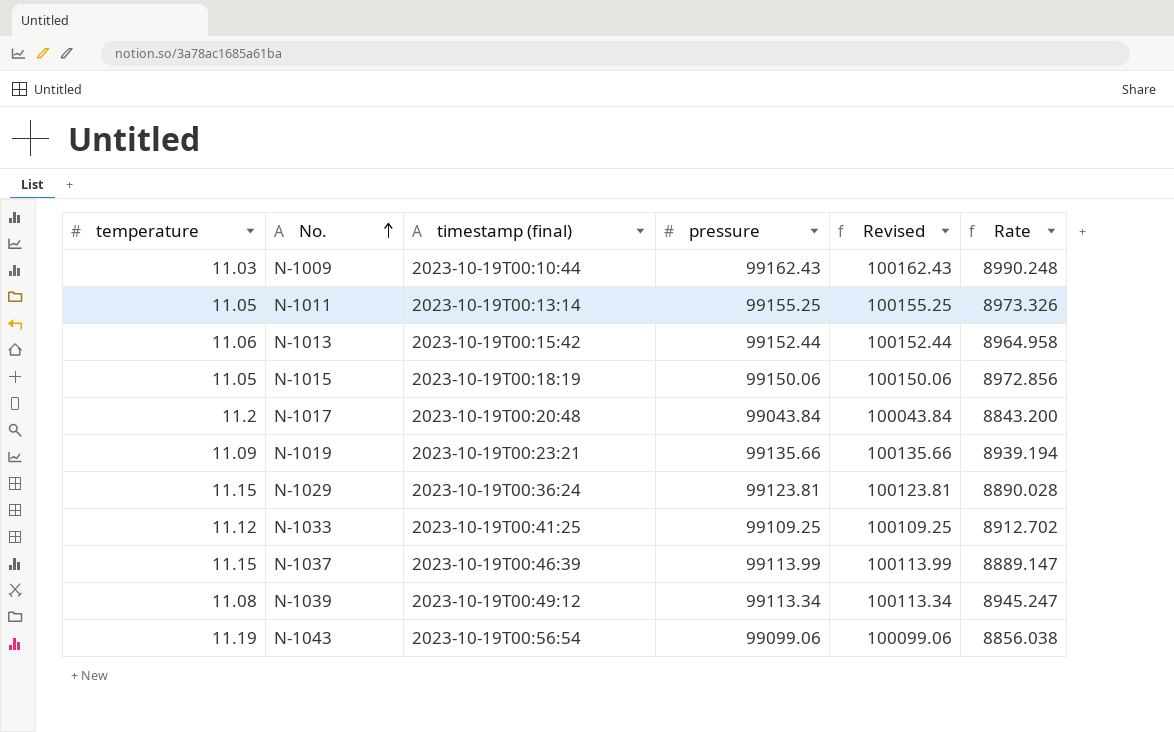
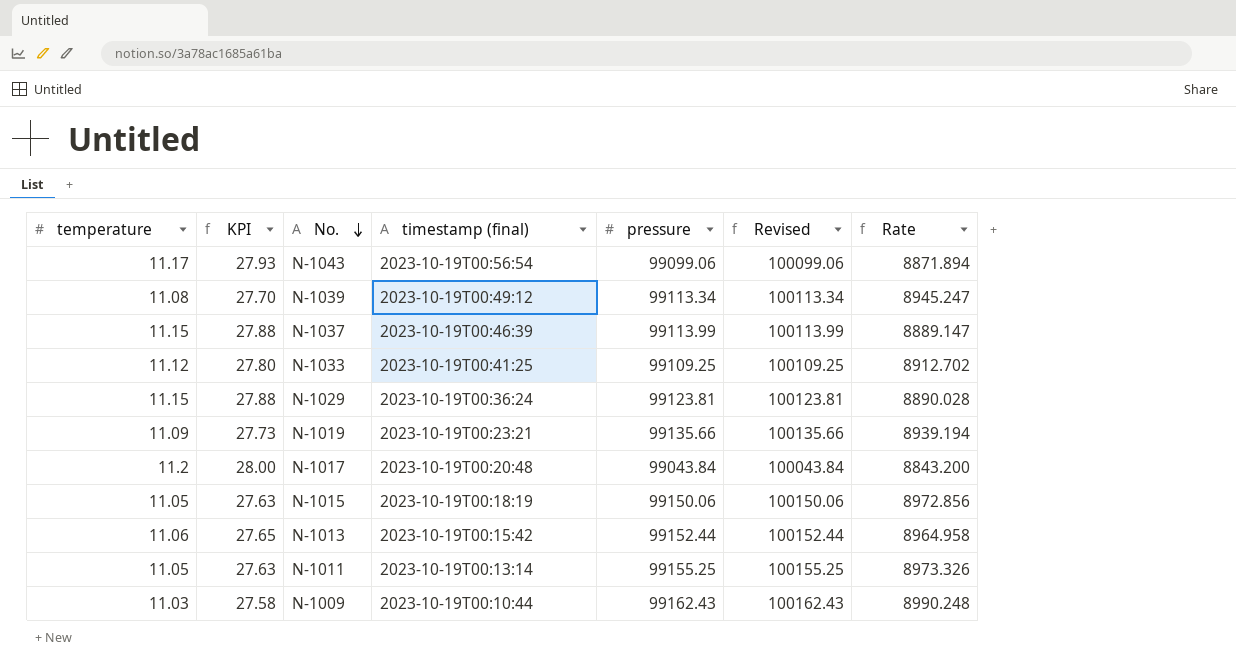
row order: No. ascending -> No. descending
column KPI | formula: none -> [temperature] * 2.5
N-1043 | temperature: 11.19 -> 11.17
N-1043 | Rate: 8856.038 -> 8871.894

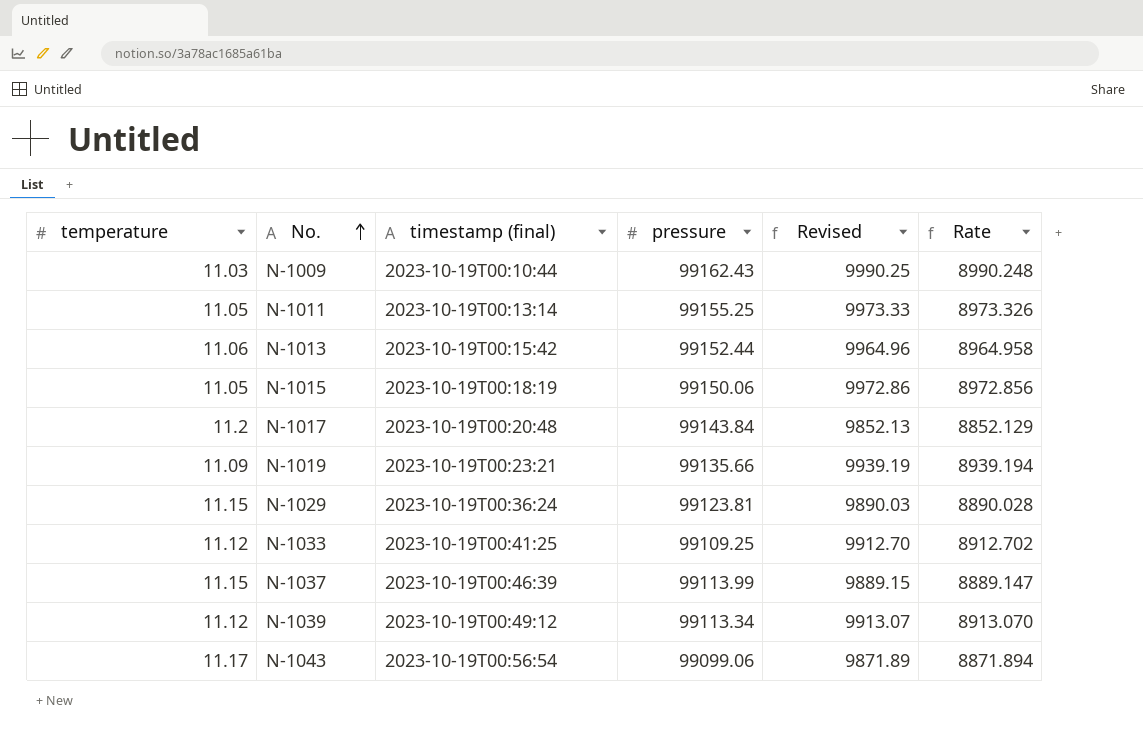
row order: No. descending -> No. ascending
column KPI | formula: [temperature] * 2.5 -> none
column Revised | formula: [pressure] + 1000 -> [Rate] + 1000
N-1017 | pressure: 99043.84 -> 99143.84
N-1017 | Rate: 8843.200 -> 8852.129
N-1039 | temperature: 11.08 -> 11.12
N-1039 | Rate: 8945.247 -> 8913.070

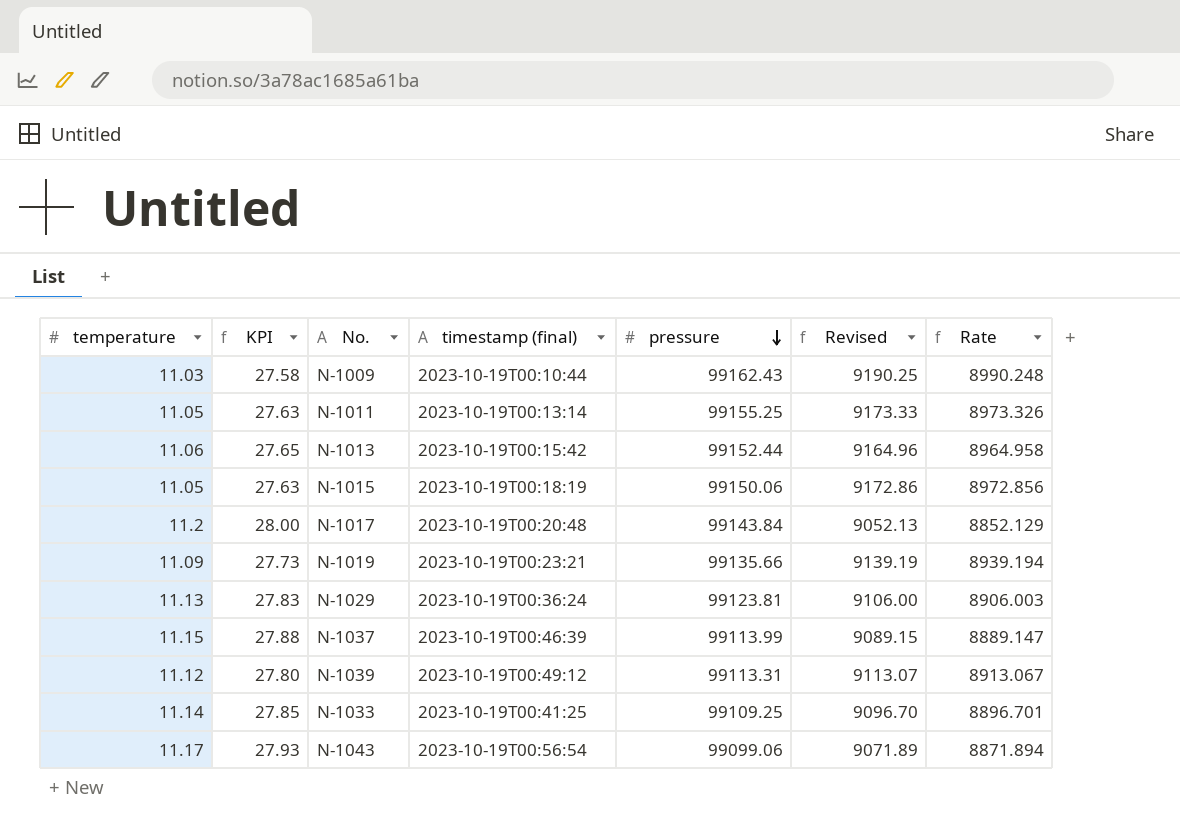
row order: No. ascending -> pressure descending
column KPI | formula: none -> [temperature] * 2.5
column Revised | formula: [Rate] + 1000 -> [Rate] + 200
N-1029 | temperature: 11.15 -> 11.13
N-1029 | Rate: 8890.028 -> 8906.003
N-1039 | pressure: 99113.34 -> 99113.31
N-1039 | Rate: 8913.070 -> 8913.067
N-1033 | temperature: 11.12 -> 11.14
N-1033 | Rate: 8912.702 -> 8896.701

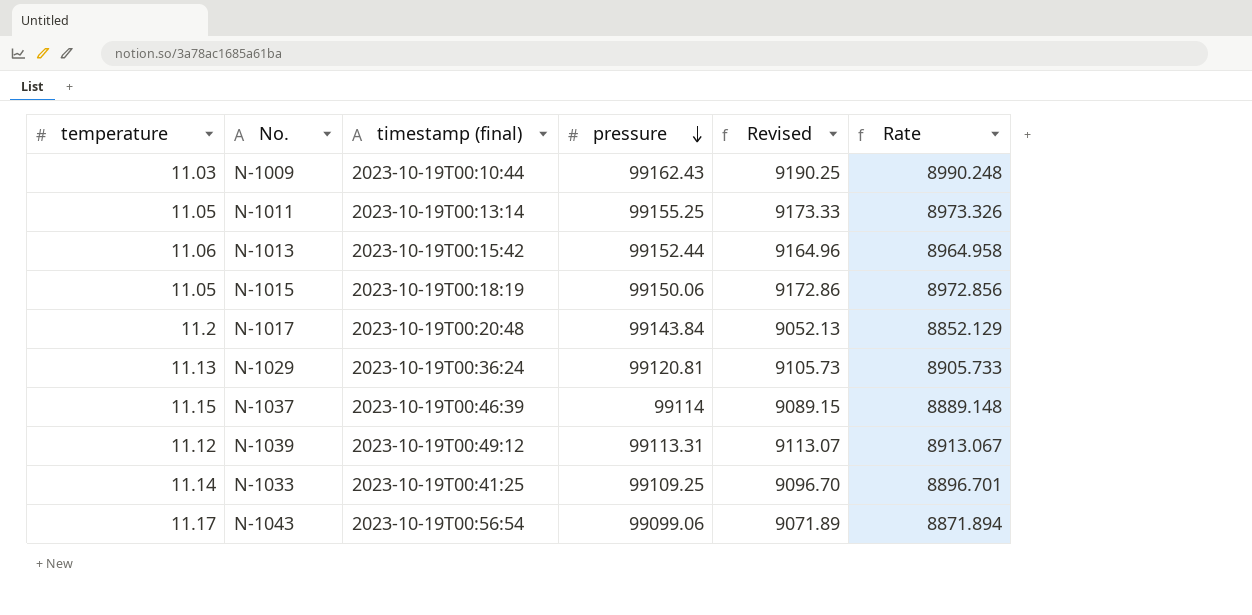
column KPI | formula: [temperature] * 2.5 -> none
row N-1019: 11.09 | 27.73 | 2023-10-19T00:23:21 | 99135.66 | 9139.19 | 8939.194 -> none
N-1029 | pressure: 99123.81 -> 99120.81
N-1029 | Revised: 9106.00 -> 9105.73
N-1029 | Rate: 8906.003 -> 8905.733
N-1037 | pressure: 99113.99 -> 99114
N-1037 | Rate: 8889.147 -> 8889.148

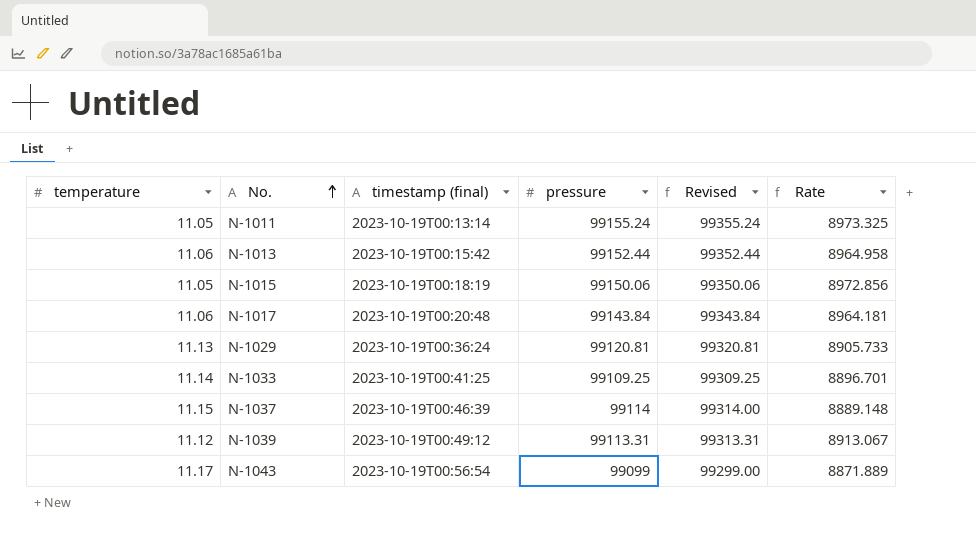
row order: pressure descending -> No. ascending
column Revised | formula: [Rate] + 200 -> [pressure] + 200
row N-1009: 11.03 | 2023-10-19T00:10:44 | 99162.43 | 9190.25 | 8990.248 -> none
N-1011 | pressure: 99155.25 -> 99155.24
N-1011 | Rate: 8973.326 -> 8973.325
N-1017 | temperature: 11.2 -> 11.06
N-1017 | Rate: 8852.129 -> 8964.181
N-1043 | pressure: 99099.06 -> 99099
N-1043 | Rate: 8871.894 -> 8871.889

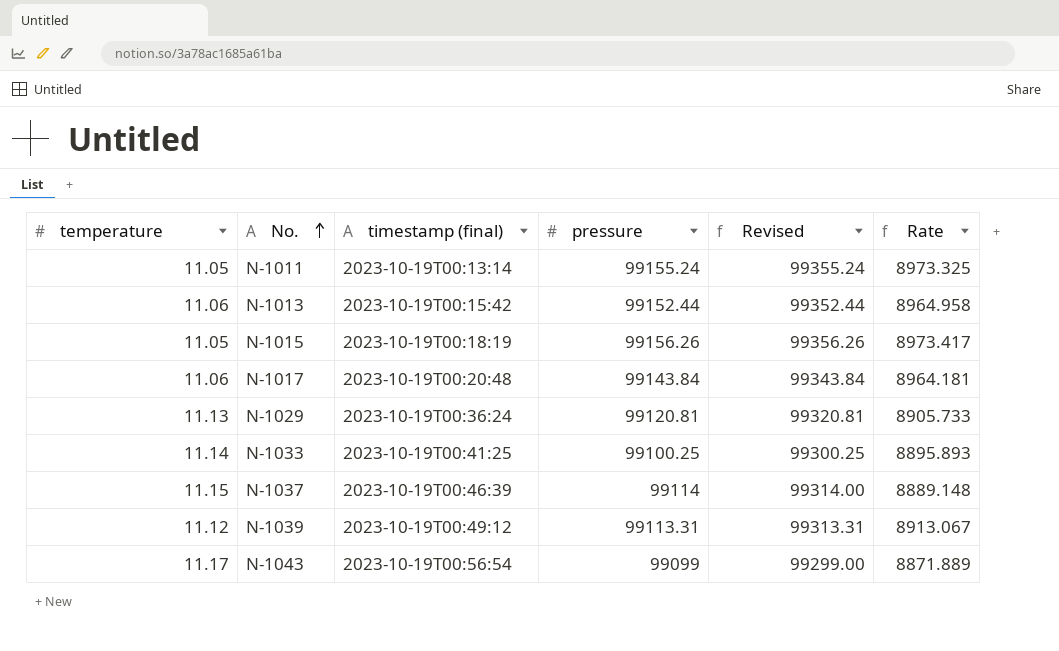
N-1015 | pressure: 99150.06 -> 99156.26
N-1015 | Revised: 99350.06 -> 99356.26
N-1015 | Rate: 8972.856 -> 8973.417
N-1033 | pressure: 99109.25 -> 99100.25
N-1033 | Revised: 99309.25 -> 99300.25
N-1033 | Rate: 8896.701 -> 8895.893

